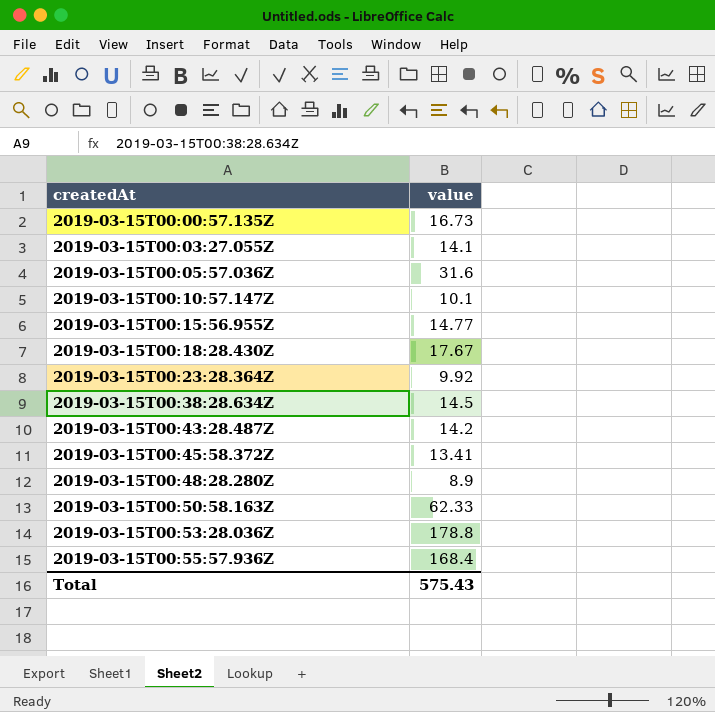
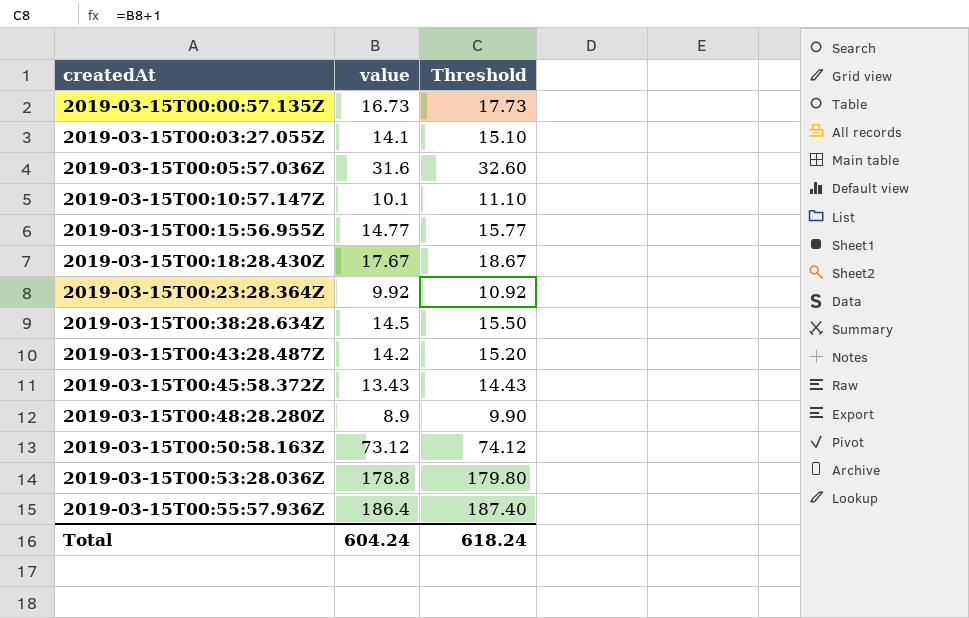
column Threshold | formula: none -> [value] + 1
2019-03-15T00:45:58.372Z | value: 13.41 -> 13.43
2019-03-15T00:50:58.163Z | value: 62.33 -> 73.12
2019-03-15T00:55:57.936Z | value: 168.4 -> 186.4
Total | value: 575.43 -> 604.24

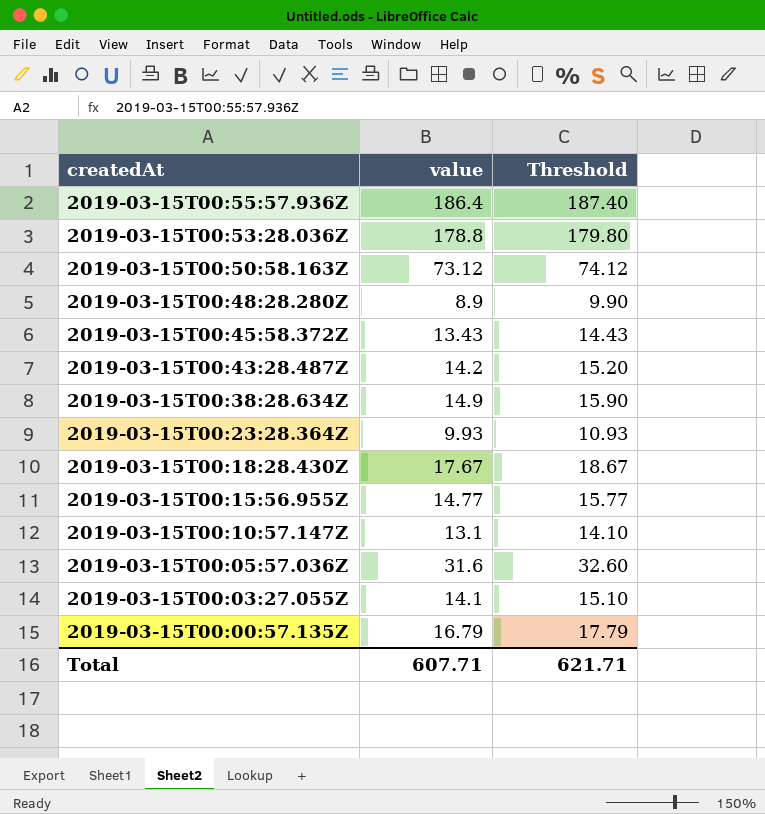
row order: createdAt ascending -> createdAt descending
2019-03-15T00:38:28.634Z | value: 14.5 -> 14.9
2019-03-15T00:38:28.634Z | Threshold: 15.50 -> 15.90
2019-03-15T00:23:28.364Z | value: 9.92 -> 9.93
2019-03-15T00:23:28.364Z | Threshold: 10.92 -> 10.93
2019-03-15T00:10:57.147Z | value: 10.1 -> 13.1
2019-03-15T00:10:57.147Z | Threshold: 11.10 -> 14.10
2019-03-15T00:00:57.135Z | value: 16.73 -> 16.79
2019-03-15T00:00:57.135Z | Threshold: 17.73 -> 17.79
Total | value: 604.24 -> 607.71
Total | Threshold: 618.24 -> 621.71

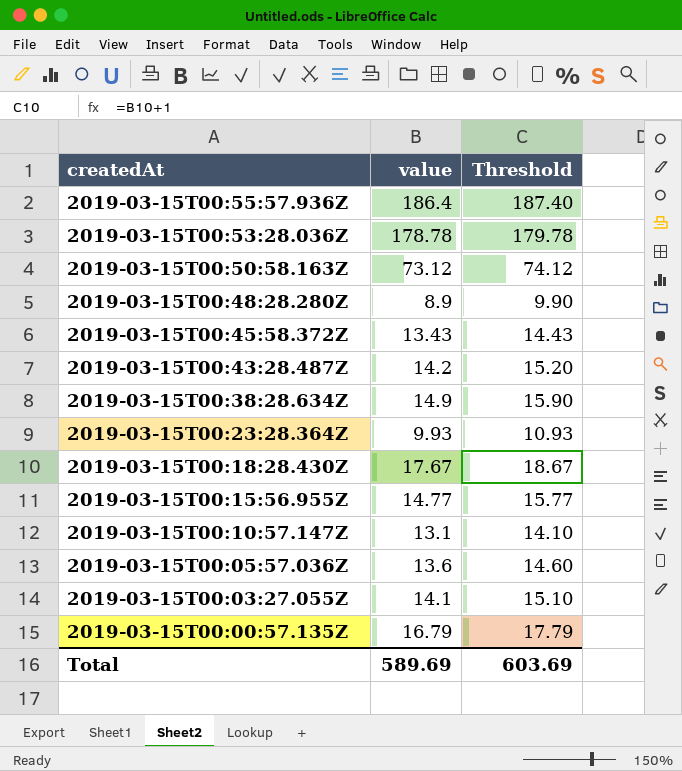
2019-03-15T00:53:28.036Z | value: 178.8 -> 178.78
2019-03-15T00:53:28.036Z | Threshold: 179.80 -> 179.78
2019-03-15T00:05:57.036Z | value: 31.6 -> 13.6
2019-03-15T00:05:57.036Z | Threshold: 32.60 -> 14.60
Total | value: 607.71 -> 589.69
Total | Threshold: 621.71 -> 603.69

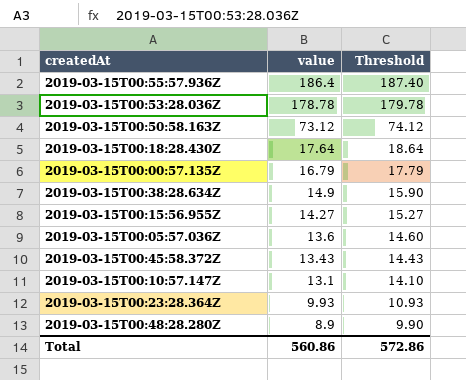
row order: createdAt descending -> value descending
row 2019-03-15T00:43:28.487Z: 14.2 | 15.20 -> none
row 2019-03-15T00:03:27.055Z: 14.1 | 15.10 -> none
2019-03-15T00:18:28.430Z | value: 17.67 -> 17.64
2019-03-15T00:18:28.430Z | Threshold: 18.67 -> 18.64
2019-03-15T00:15:56.955Z | value: 14.77 -> 14.27
2019-03-15T00:15:56.955Z | Threshold: 15.77 -> 15.27
Total | value: 589.69 -> 560.86
Total | Threshold: 603.69 -> 572.86

